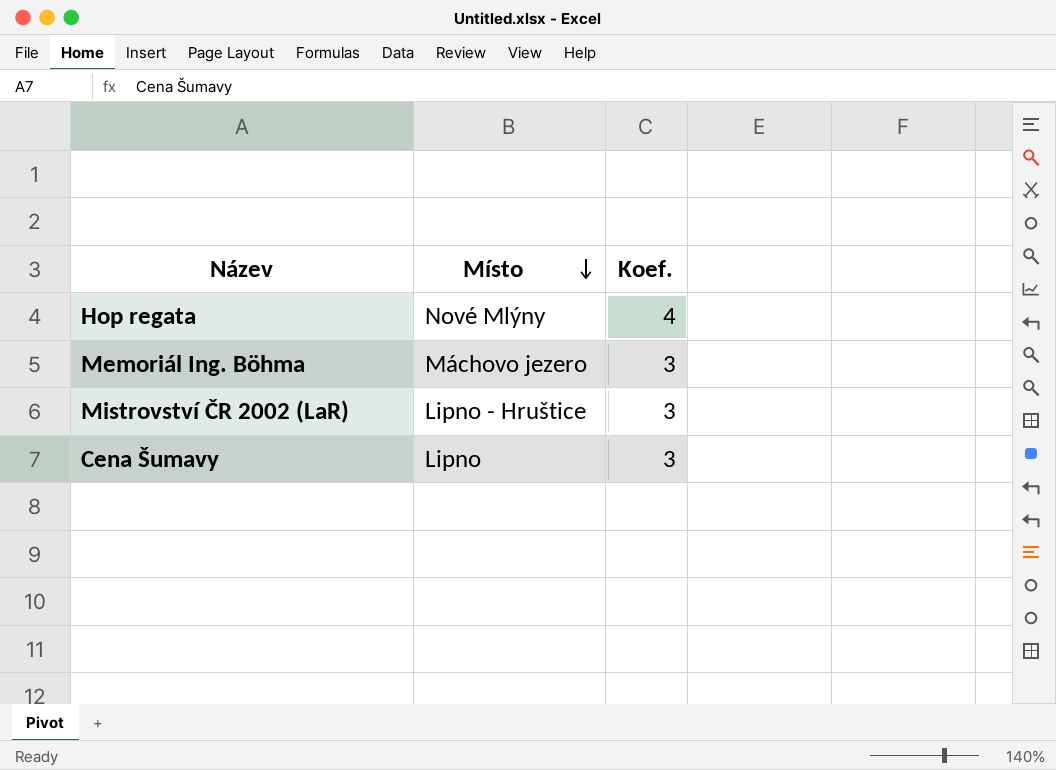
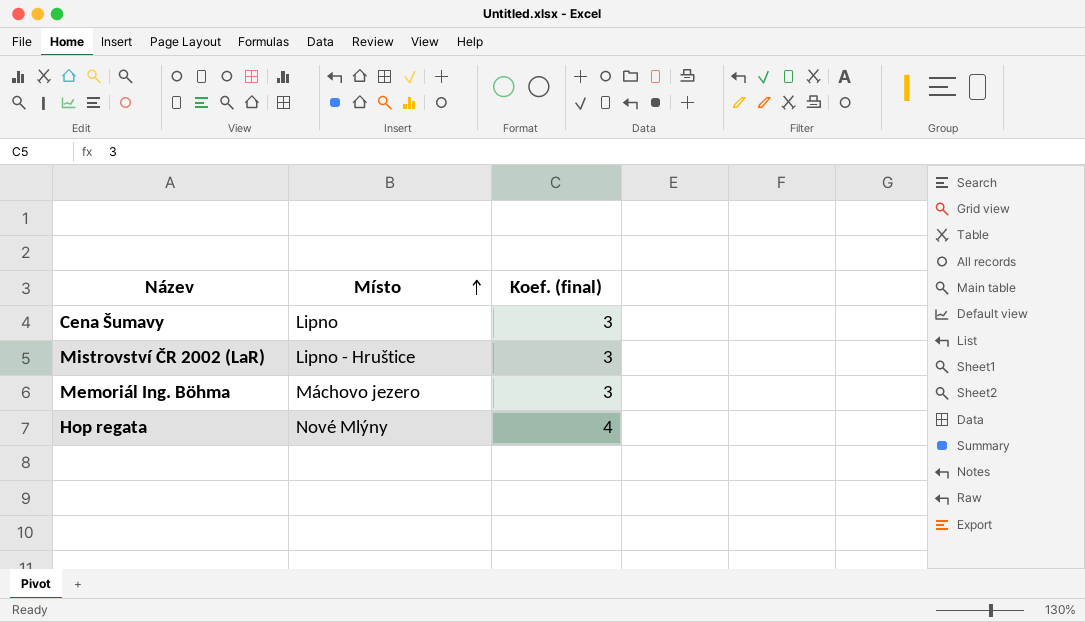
row order: Místo descending -> Místo ascending
column name: Koef. -> Koef. (final)

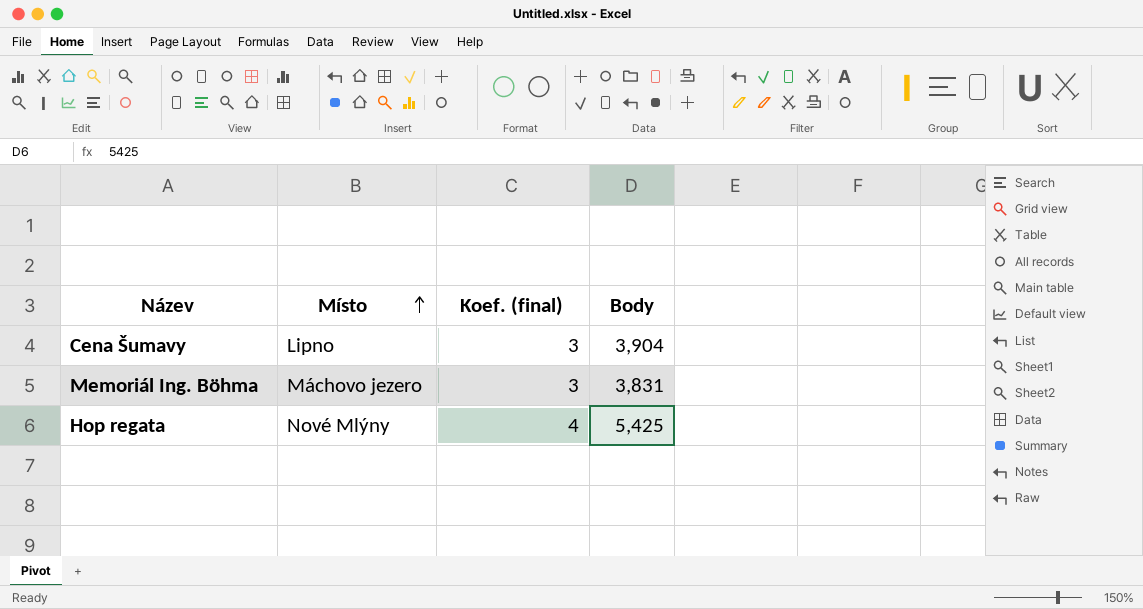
column Body | position: none -> 4
row Mistrovství ČR 2002 (LaR): Lipno - Hruštice | 3 -> none

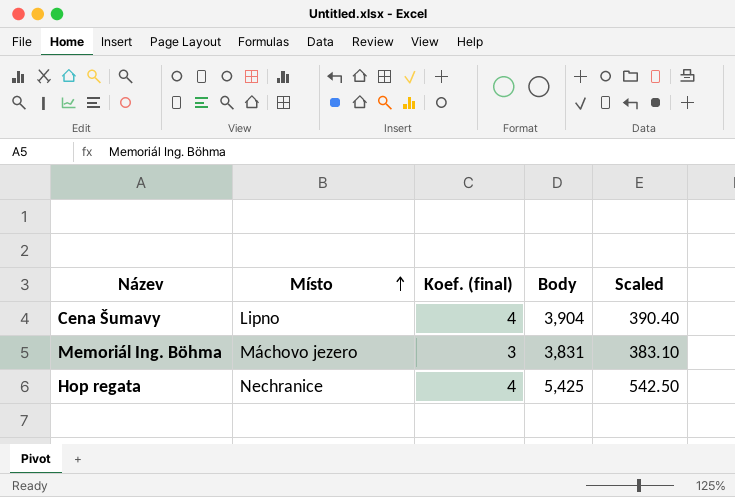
column Scaled | formula: none -> [Body] * 0.1
Cena Šumavy | Koef. (final): 3 -> 4
Hop regata | Místo: Nové Mlýny -> Nechranice

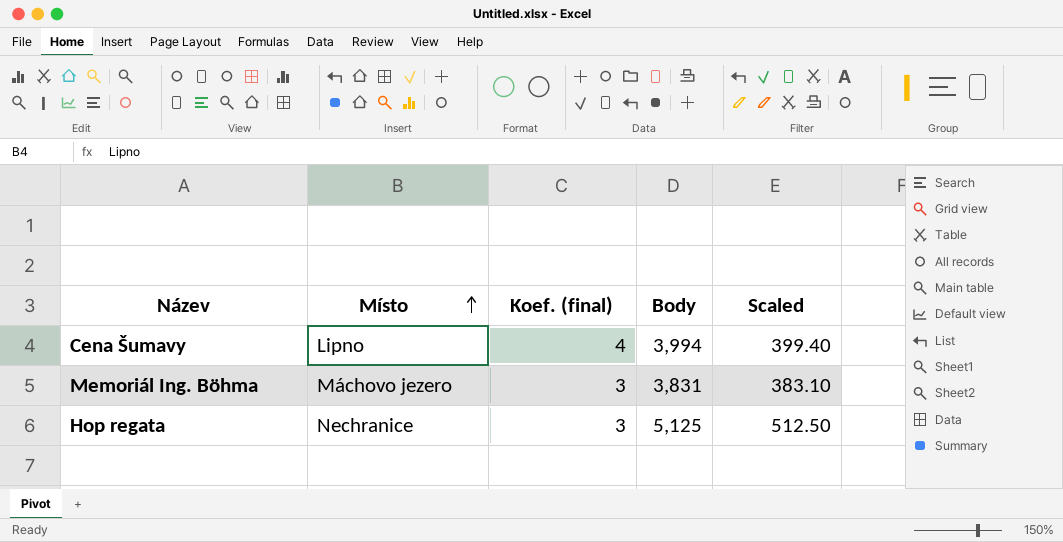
Cena Šumavy | Body: 3,904 -> 3,994
Cena Šumavy | Scaled: 390.40 -> 399.40
Hop regata | Koef. (final): 4 -> 3
Hop regata | Body: 5,425 -> 5,125
Hop regata | Scaled: 542.50 -> 512.50

